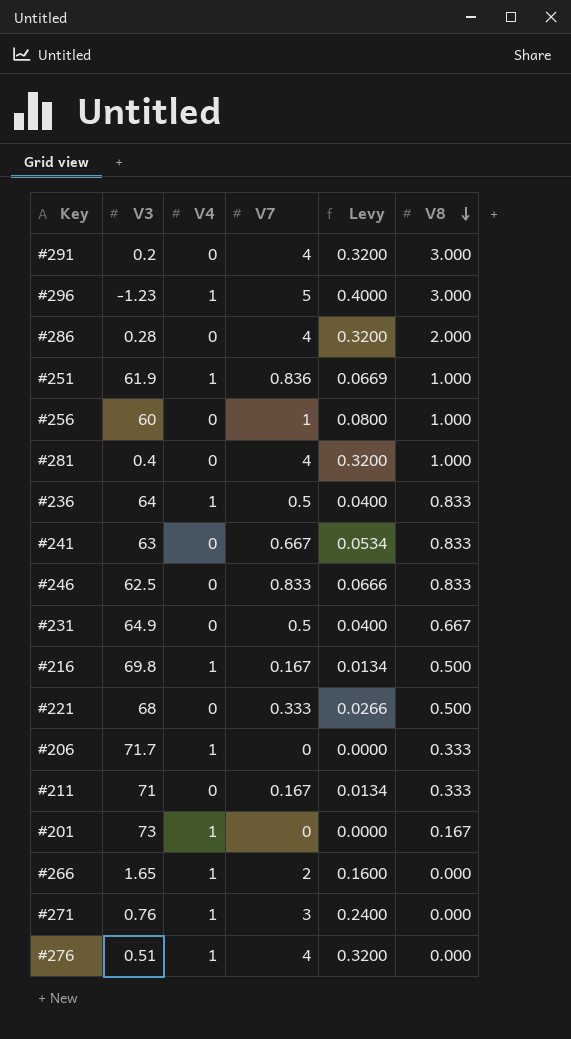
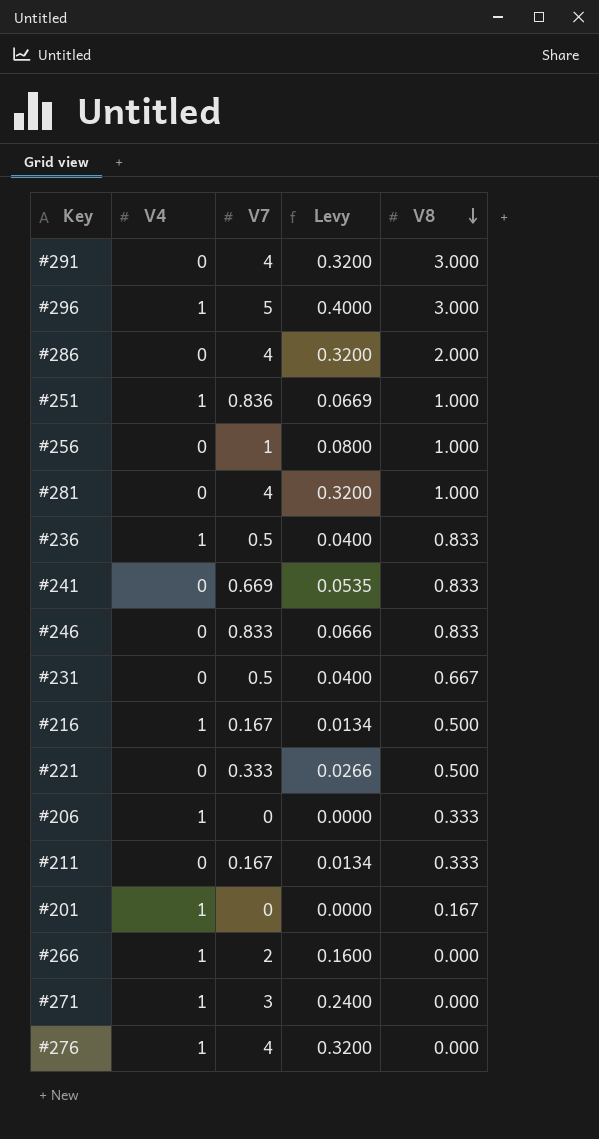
column V3 | position: 2 -> none
#241 | V7: 0.667 -> 0.669
#241 | Levy: 0.0534 -> 0.0535

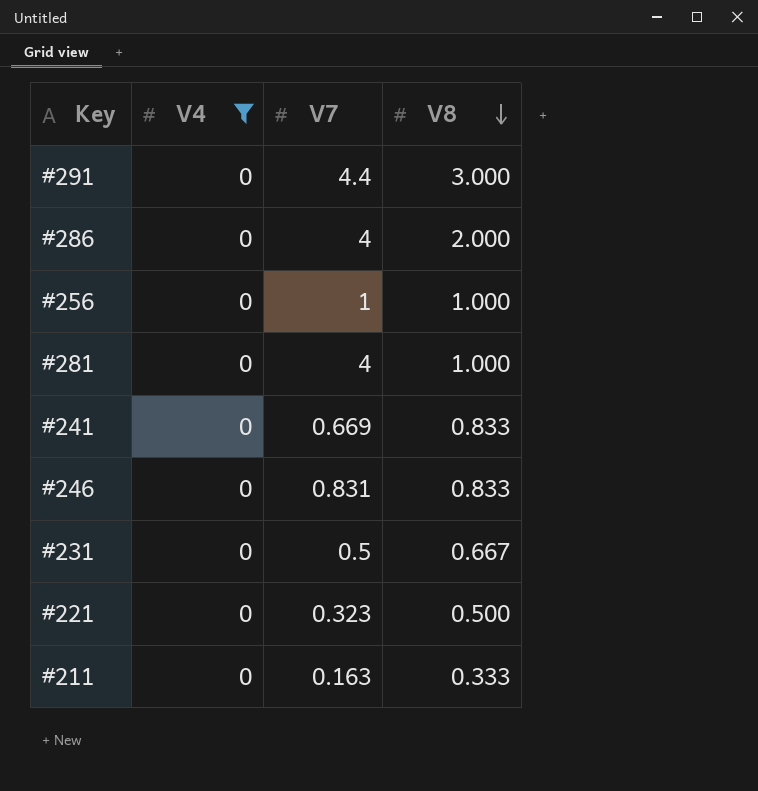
filter: none -> V4 = 0
column Levy | formula: [V7] * 0.08 -> none
#291 | V7: 4 -> 4.4
#246 | V7: 0.833 -> 0.831
#221 | V7: 0.333 -> 0.323
#211 | V7: 0.167 -> 0.163

